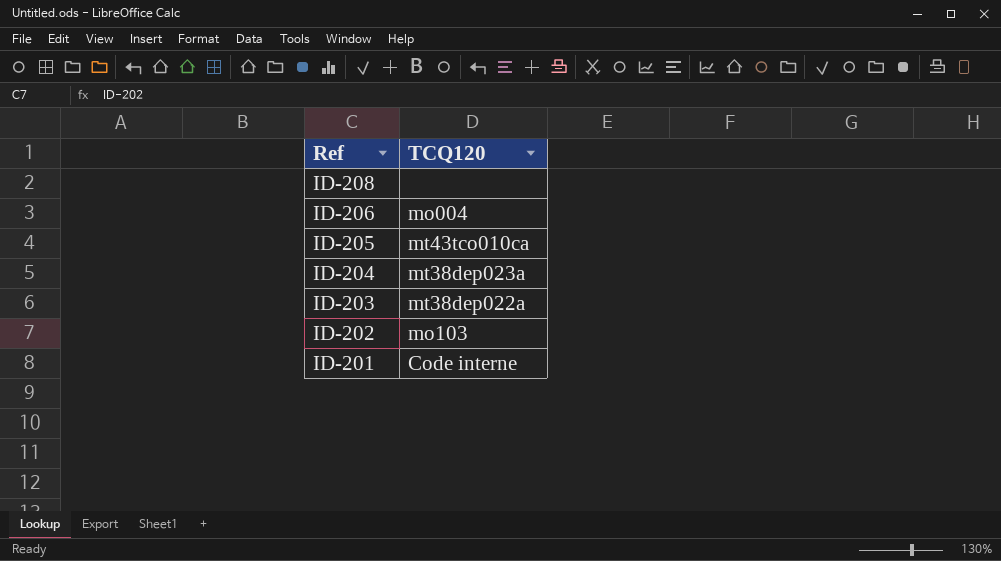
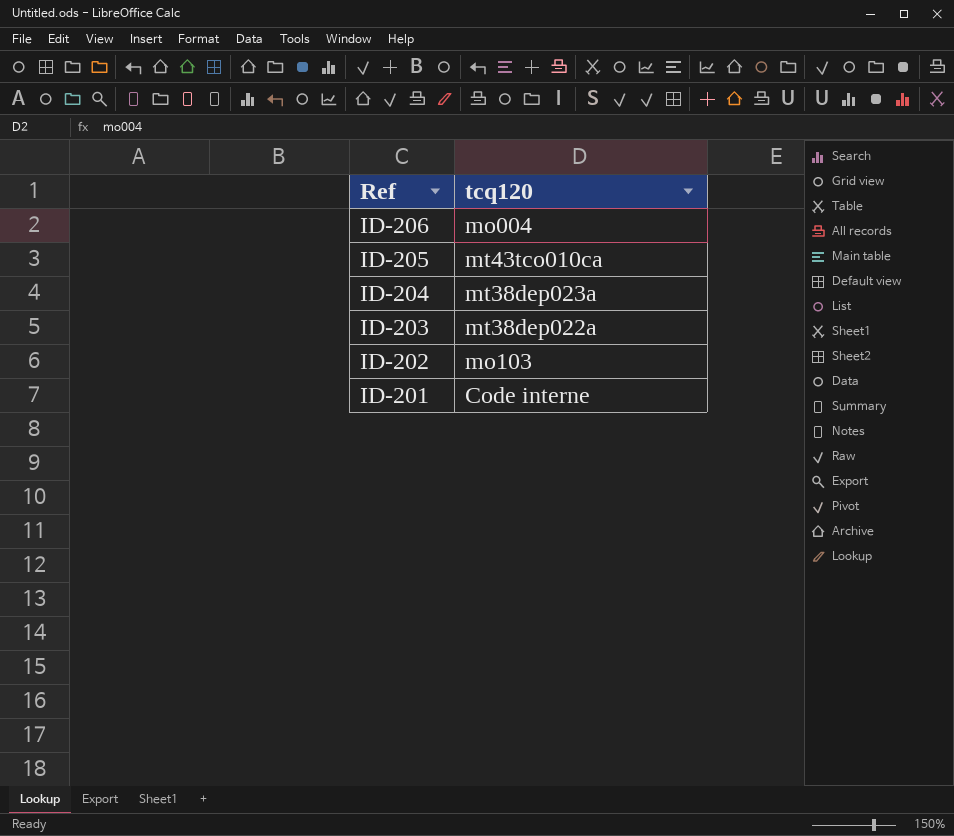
column name: TCQ120 -> tcq120
row ID-208: none -> none

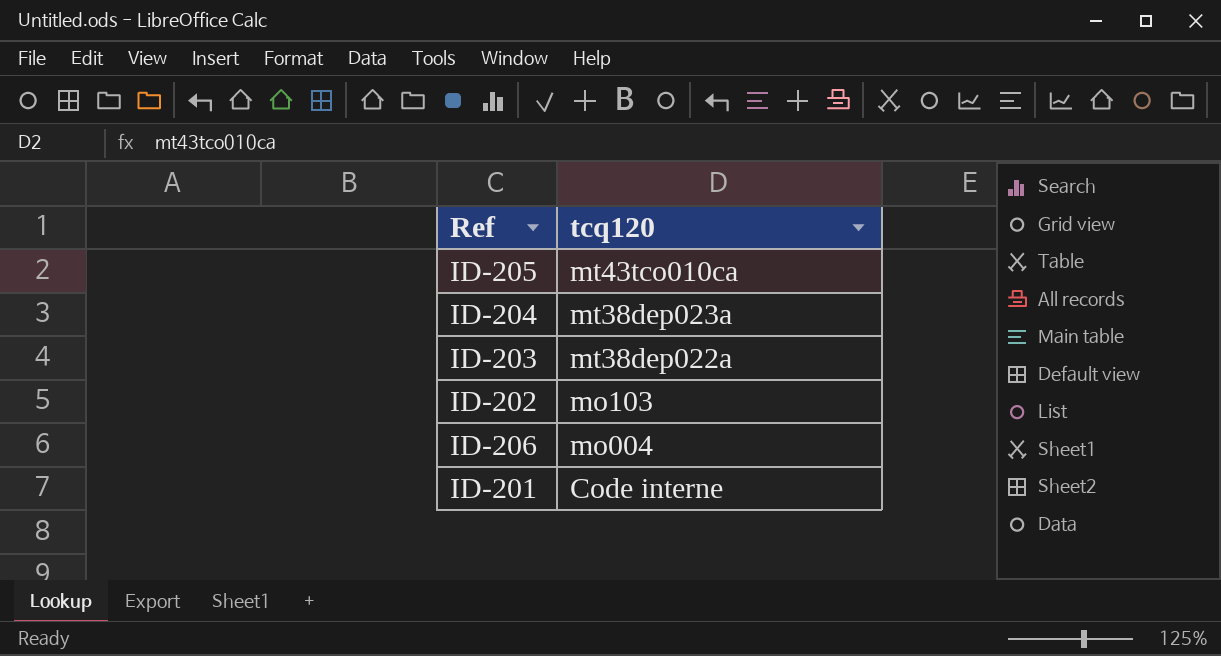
row order: Ref descending -> tcq120 descending

